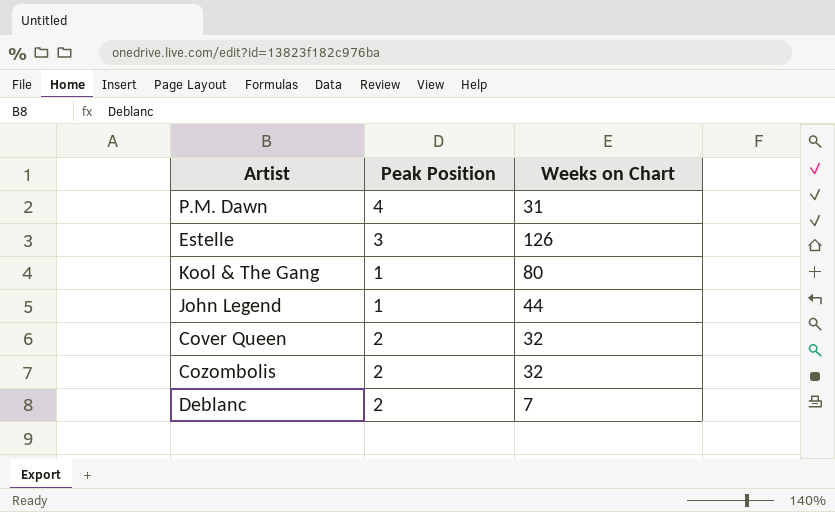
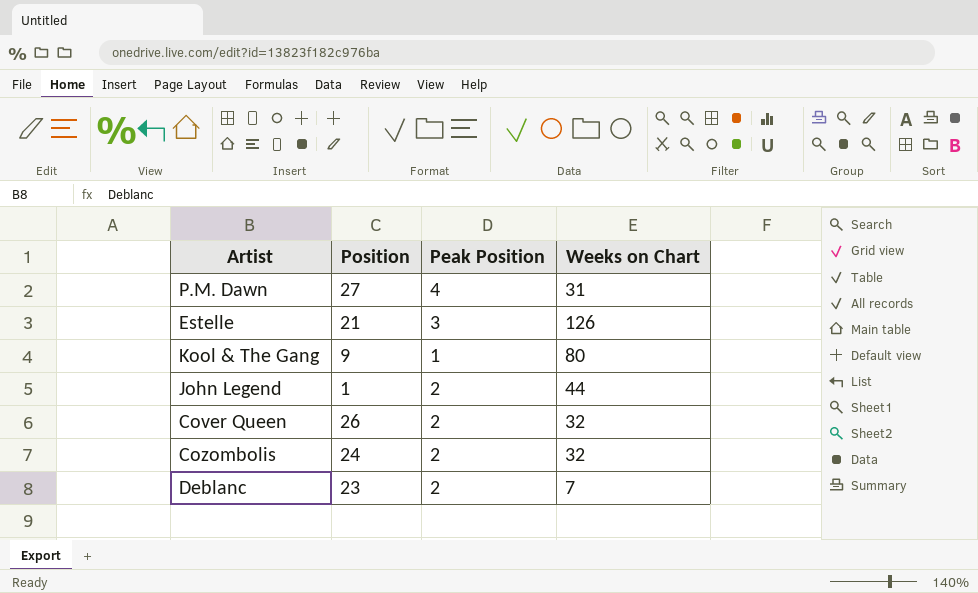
column Position | position: none -> 2
John Legend | Peak Position: 1 -> 2

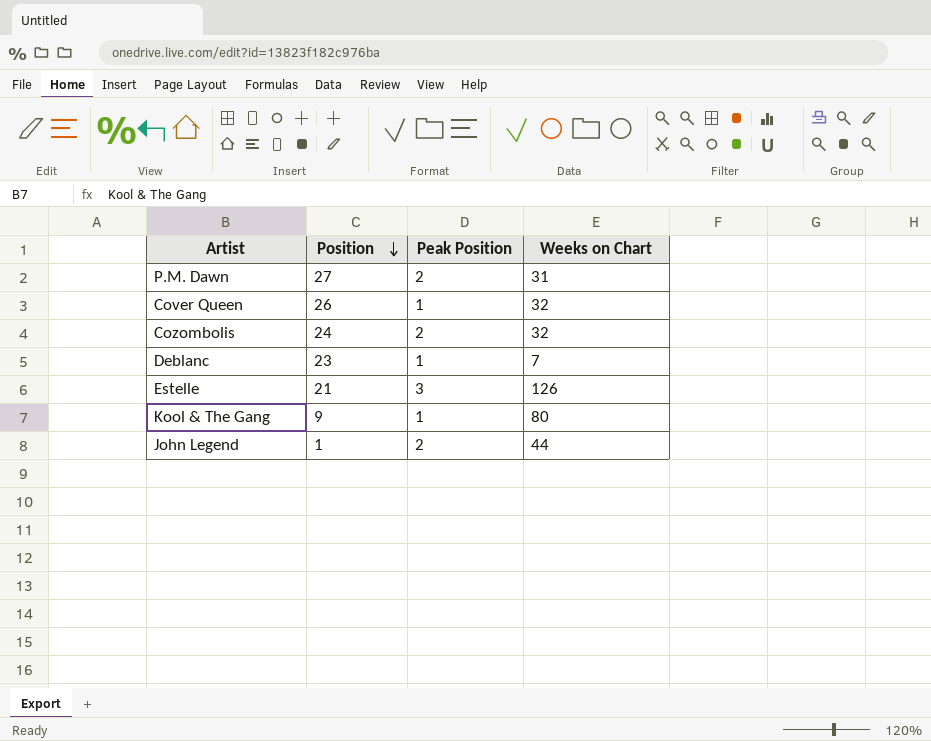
row order: none -> Position descending
P.M. Dawn | Peak Position: 4 -> 2
Cover Queen | Peak Position: 2 -> 1
Deblanc | Peak Position: 2 -> 1

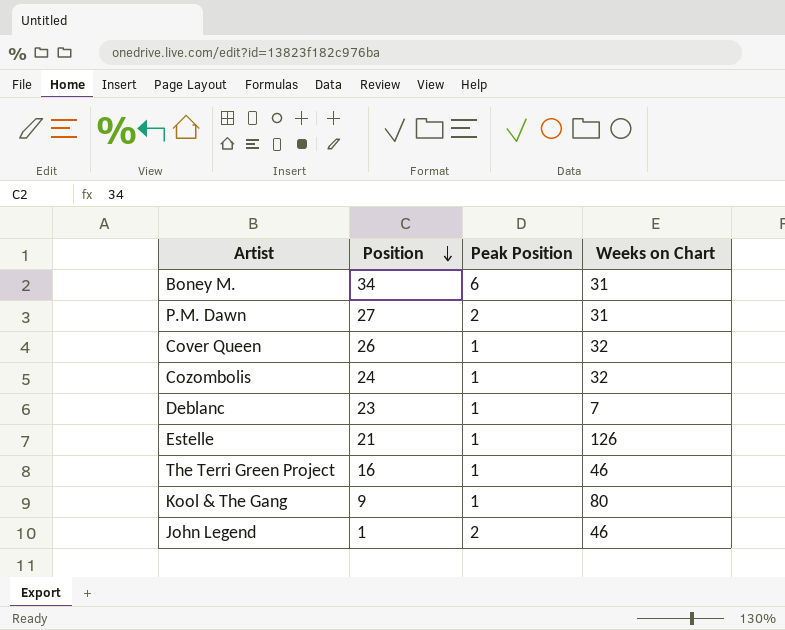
row Boney M.: none -> 34 | 6 | 31
Cozombolis | Peak Position: 2 -> 1
Estelle | Peak Position: 3 -> 1
row The Terri Green Project: none -> 16 | 1 | 46
John Legend | Weeks on Chart: 44 -> 46

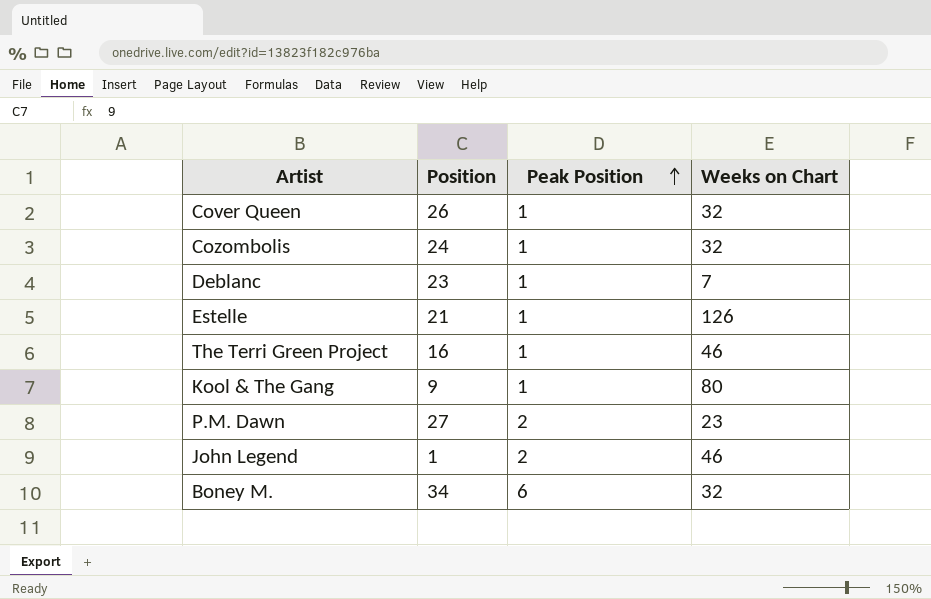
row order: Position descending -> Peak Position ascending
P.M. Dawn | Weeks on Chart: 31 -> 23
Boney M. | Weeks on Chart: 31 -> 32

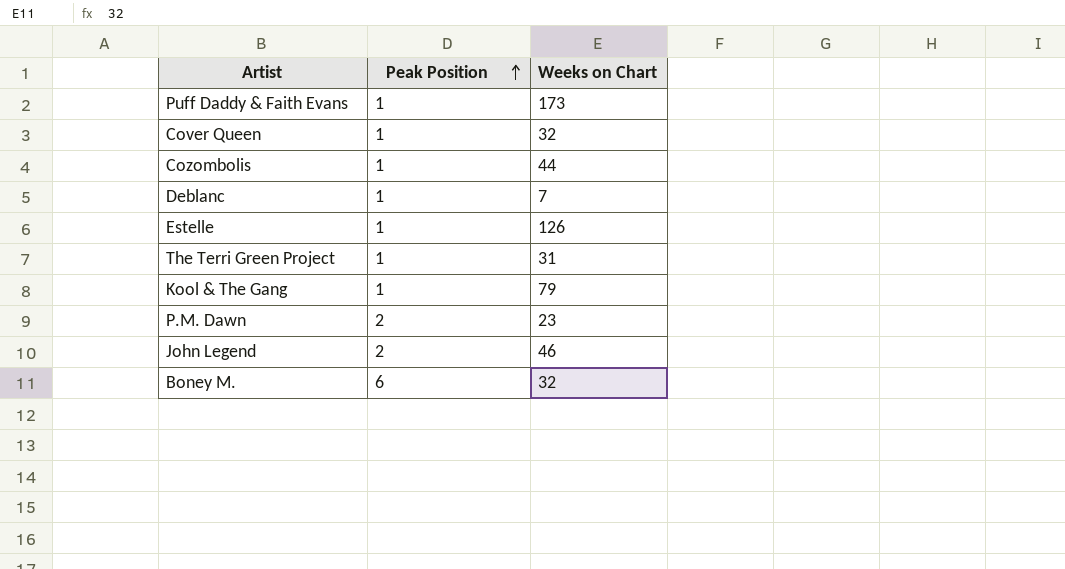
column Position | position: 2 -> none
row Puff Daddy & Faith Evans: none -> 1 | 173
Cozombolis | Weeks on Chart: 32 -> 44
The Terri Green Project | Weeks on Chart: 46 -> 31
Kool & The Gang | Weeks on Chart: 80 -> 79

